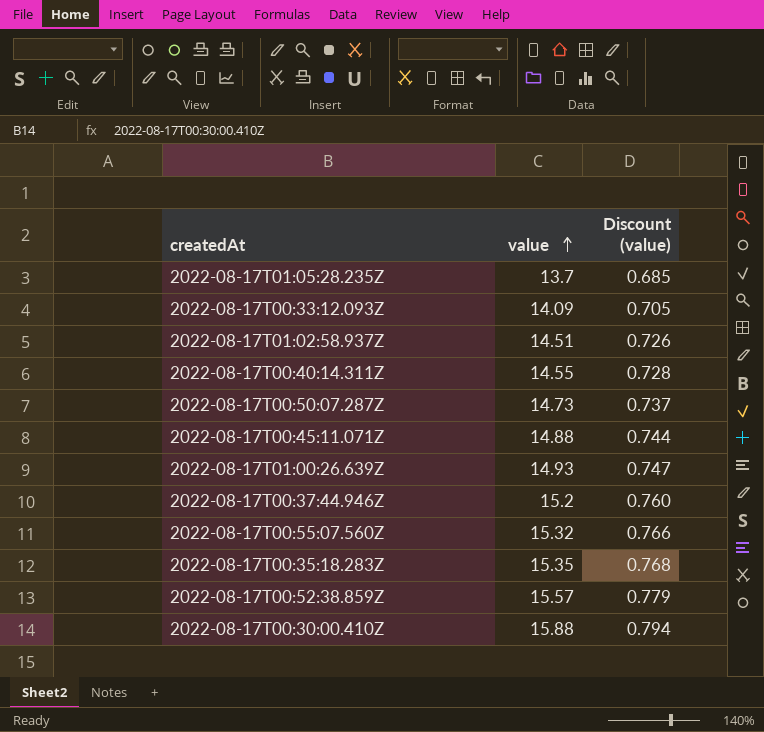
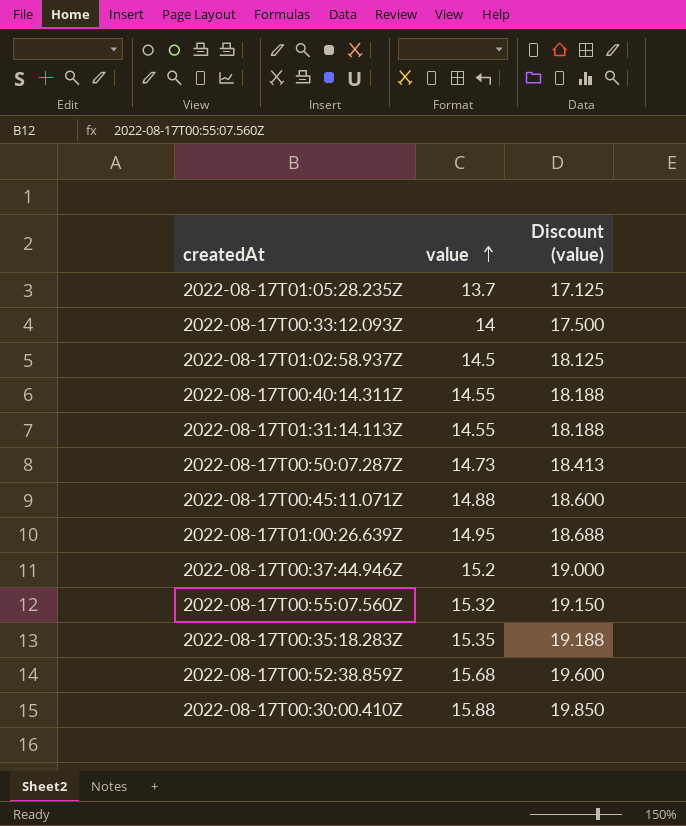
column Discount (value) | formula: [value] * 0.05 -> [value] * 1.25
2022-08-17T00:33:12.093Z | value: 14.09 -> 14
2022-08-17T01:02:58.937Z | value: 14.51 -> 14.5
row 2022-08-17T01:31:14.113Z: none -> 14.55 | 18.188
2022-08-17T01:00:26.639Z | value: 14.93 -> 14.95
2022-08-17T00:52:38.859Z | value: 15.57 -> 15.68

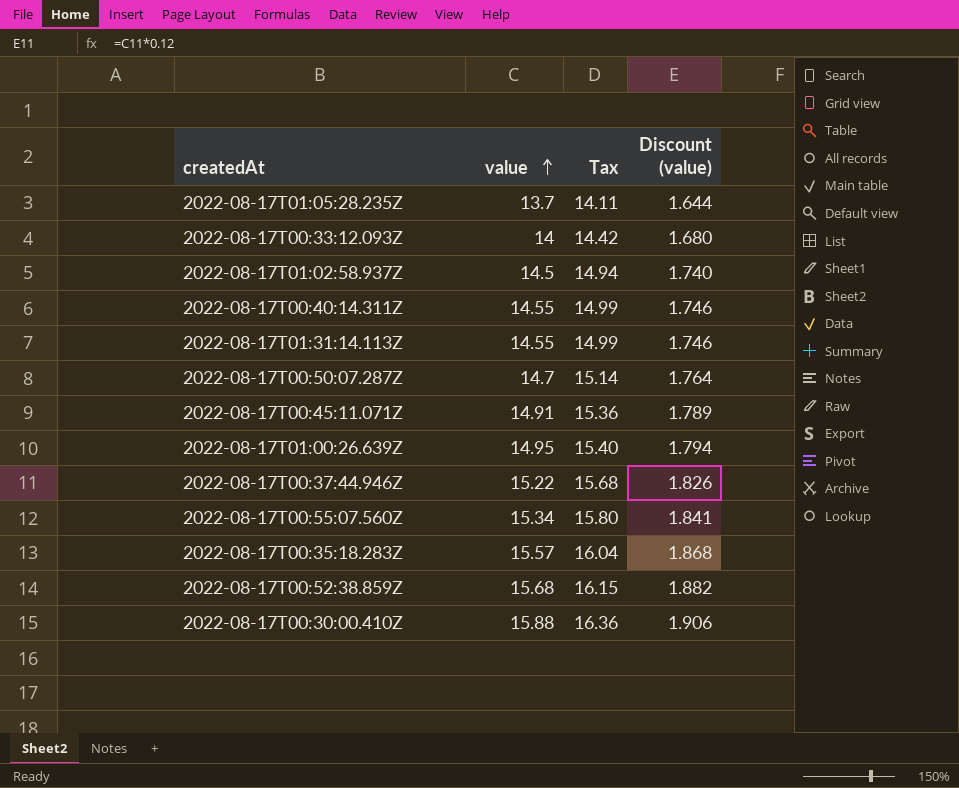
column Tax | formula: none -> [value] * 1.03
column Discount (value) | formula: [value] * 1.25 -> [value] * 0.12
2022-08-17T00:50:07.287Z | value: 14.73 -> 14.7
2022-08-17T00:45:11.071Z | value: 14.88 -> 14.91
2022-08-17T00:37:44.946Z | value: 15.2 -> 15.22
2022-08-17T00:55:07.560Z | value: 15.32 -> 15.34
2022-08-17T00:35:18.283Z | value: 15.35 -> 15.57

